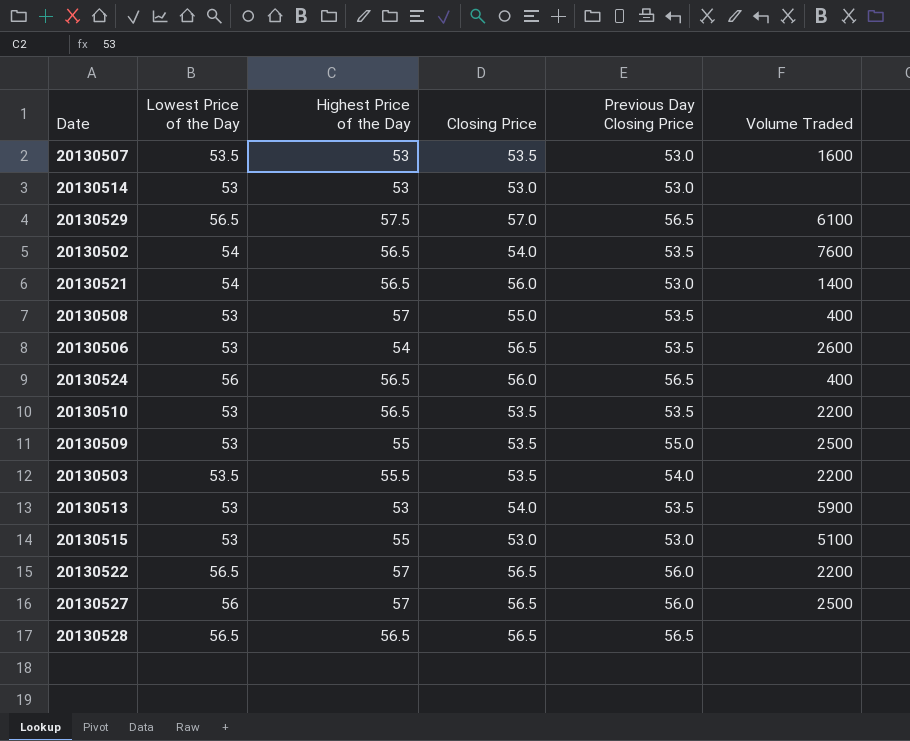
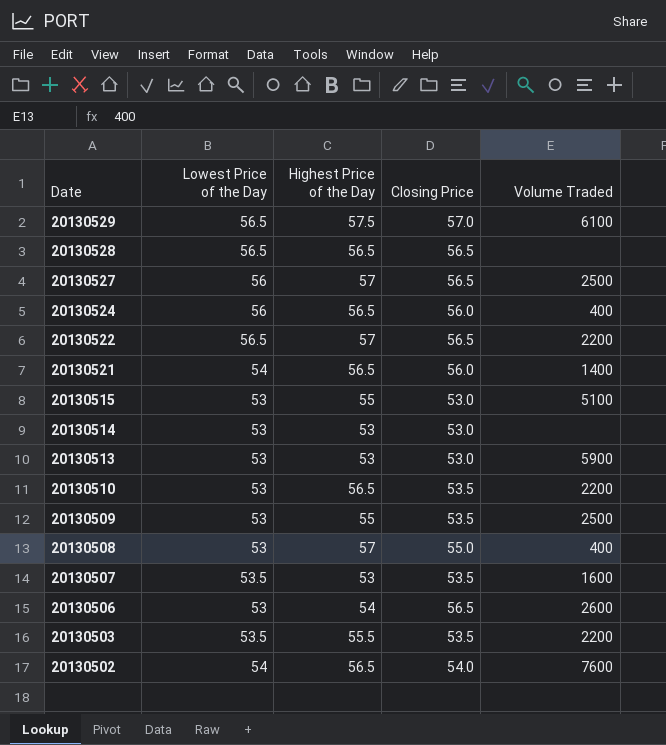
row order: none -> Date descending
column Previous Day Closing Price | position: 5 -> none
20130513 | Closing Price: 54.0 -> 53.0

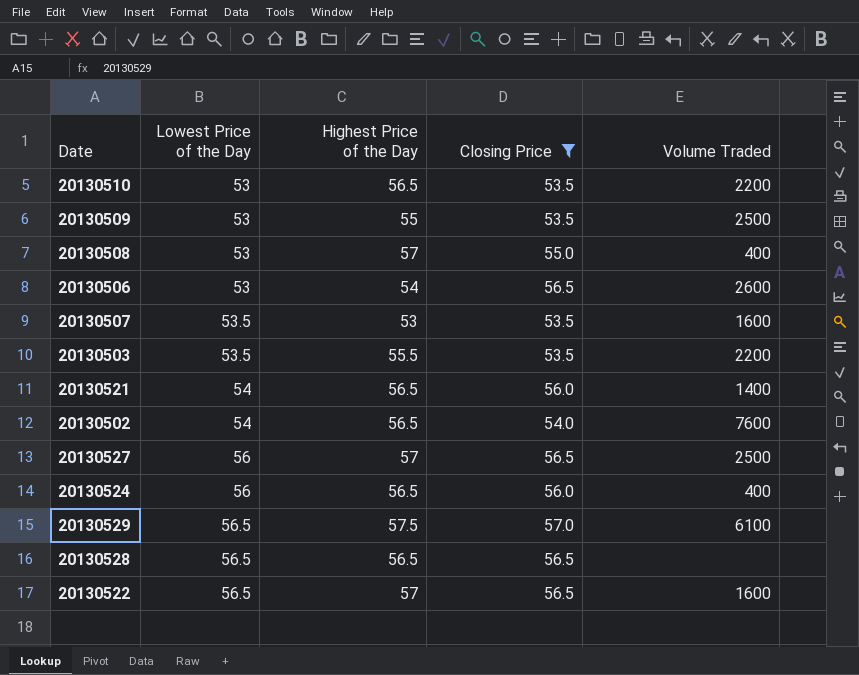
filter: none -> Closing Price != 53.0
row order: Date descending -> Lowest Price of the Day ascending
20130522 | Volume Traded: 2200 -> 1600

